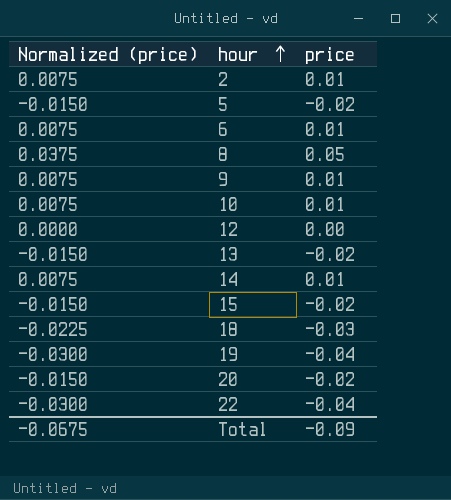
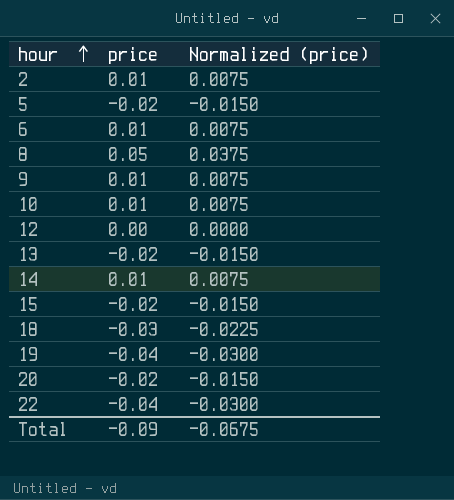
column Normalized (price) | position: 1 -> 3

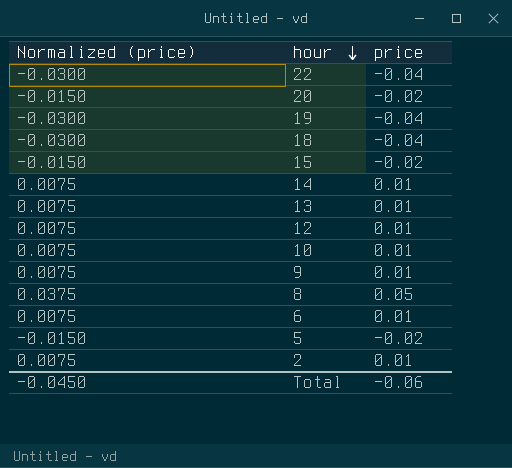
row order: hour ascending -> hour descending
column Normalized (price) | position: 3 -> 1
18 | Normalized (price): -0.0225 -> -0.0300
18 | price: -0.03 -> -0.04
13 | Normalized (price): -0.0150 -> 0.0075
13 | price: -0.02 -> 0.01
12 | Normalized (price): 0.0000 -> 0.0075
12 | price: 0.00 -> 0.01
Total | Normalized (price): -0.0675 -> -0.0450
Total | price: -0.09 -> -0.06

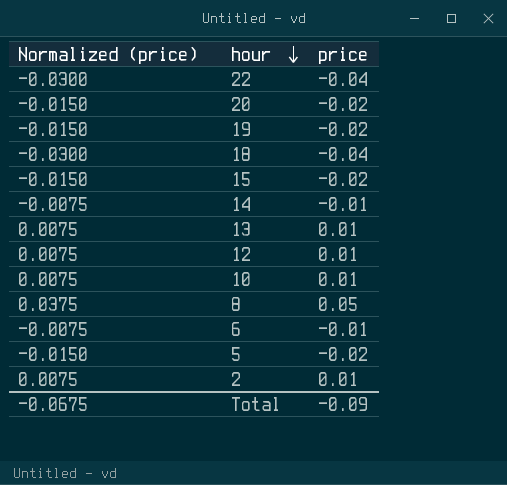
row 9: 0.0075 | 0.01 -> none
19 | Normalized (price): -0.0300 -> -0.0150
19 | price: -0.04 -> -0.02
14 | Normalized (price): 0.0075 -> -0.0075
14 | price: 0.01 -> -0.01
6 | Normalized (price): 0.0075 -> -0.0075
6 | price: 0.01 -> -0.01
Total | Normalized (price): -0.0450 -> -0.0675
Total | price: -0.06 -> -0.09

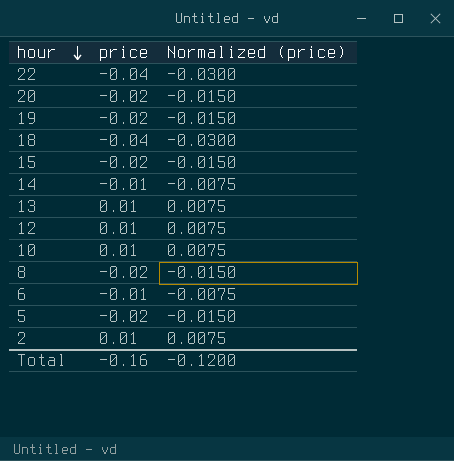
column Normalized (price) | position: 1 -> 3
8 | price: 0.05 -> -0.02
8 | Normalized (price): 0.0375 -> -0.0150
Total | price: -0.09 -> -0.16
Total | Normalized (price): -0.0675 -> -0.1200

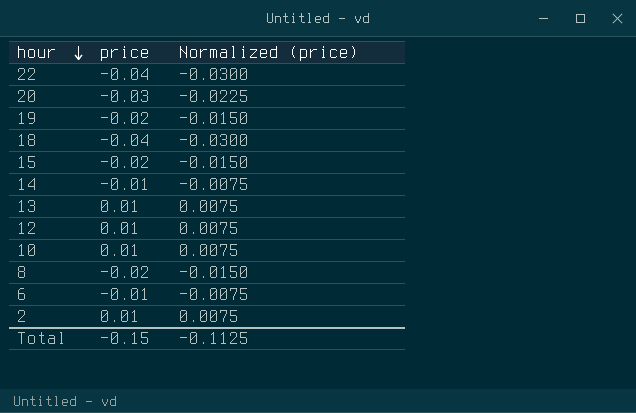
row 5: -0.02 | -0.0150 -> none
20 | price: -0.02 -> -0.03
20 | Normalized (price): -0.0150 -> -0.0225
Total | price: -0.16 -> -0.15
Total | Normalized (price): -0.1200 -> -0.1125

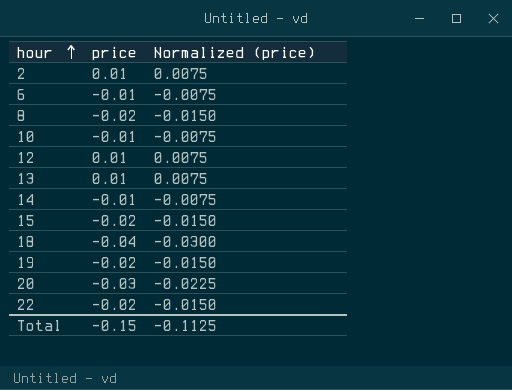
row order: hour descending -> hour ascending
10 | price: 0.01 -> -0.01
10 | Normalized (price): 0.0075 -> -0.0075
22 | price: -0.04 -> -0.02
22 | Normalized (price): -0.0300 -> -0.0150

